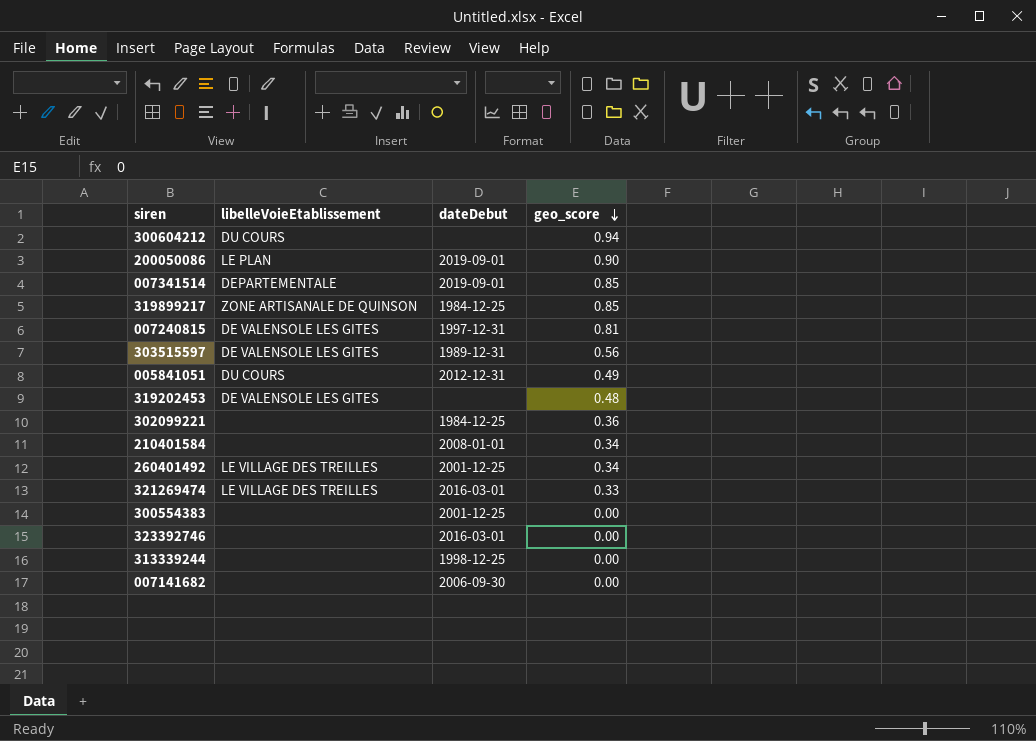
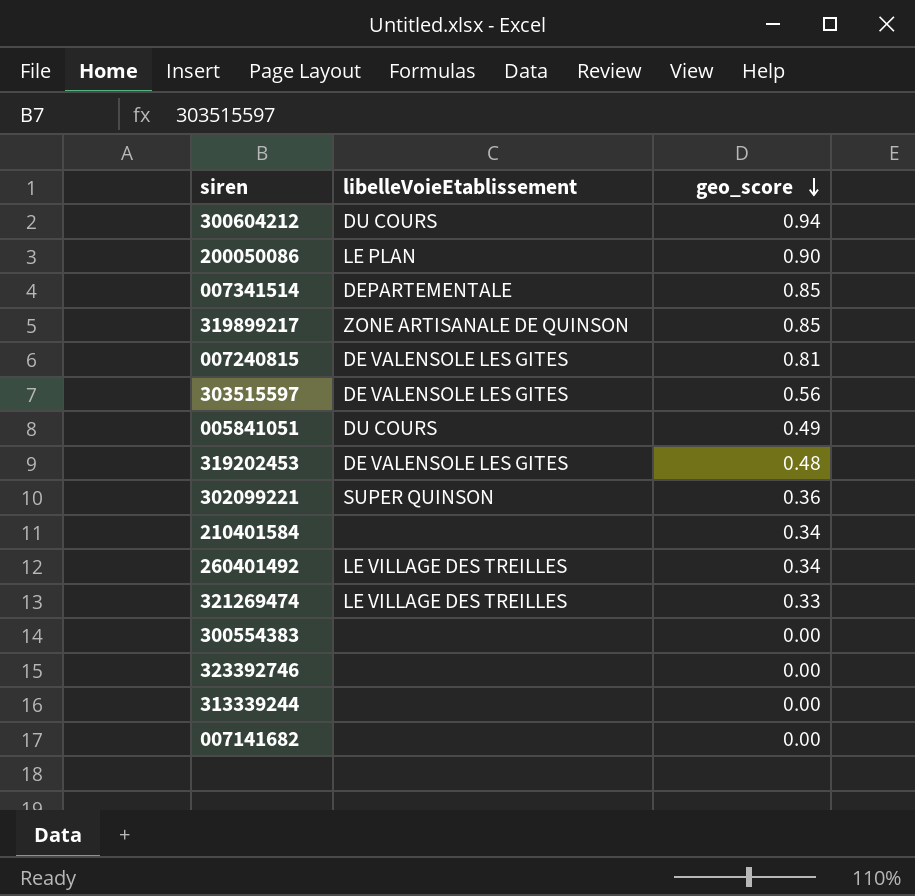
column dateDebut | position: 3 -> none
302099221 | libelleVoieEtablissement: none -> SUPER QUINSON

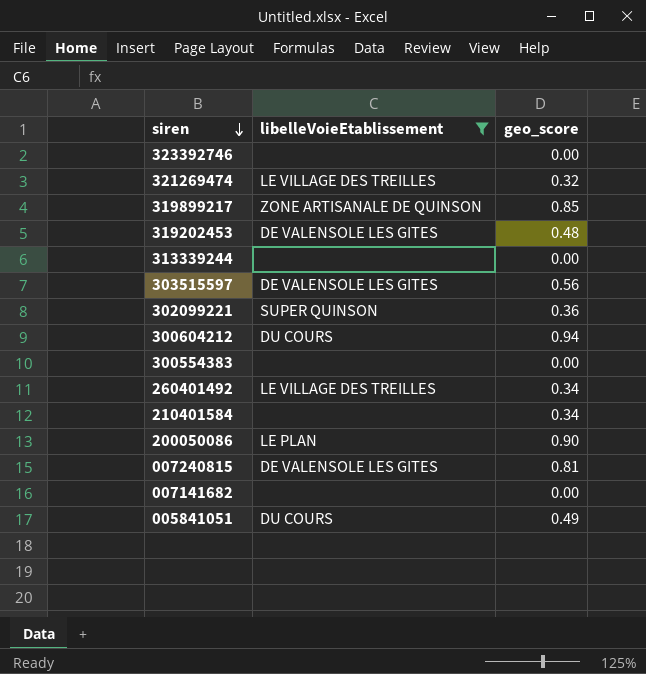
filter: none -> libelleVoieEtablissement != DEPARTEMENTALE
row order: geo_score descending -> siren descending
321269474 | geo_score: 0.33 -> 0.32

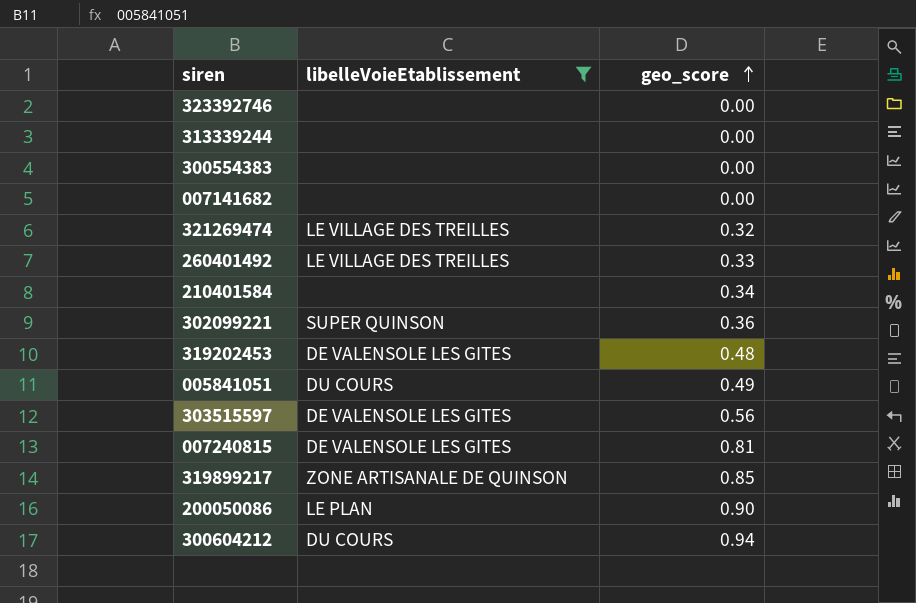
row order: siren descending -> geo_score ascending
260401492 | geo_score: 0.34 -> 0.33

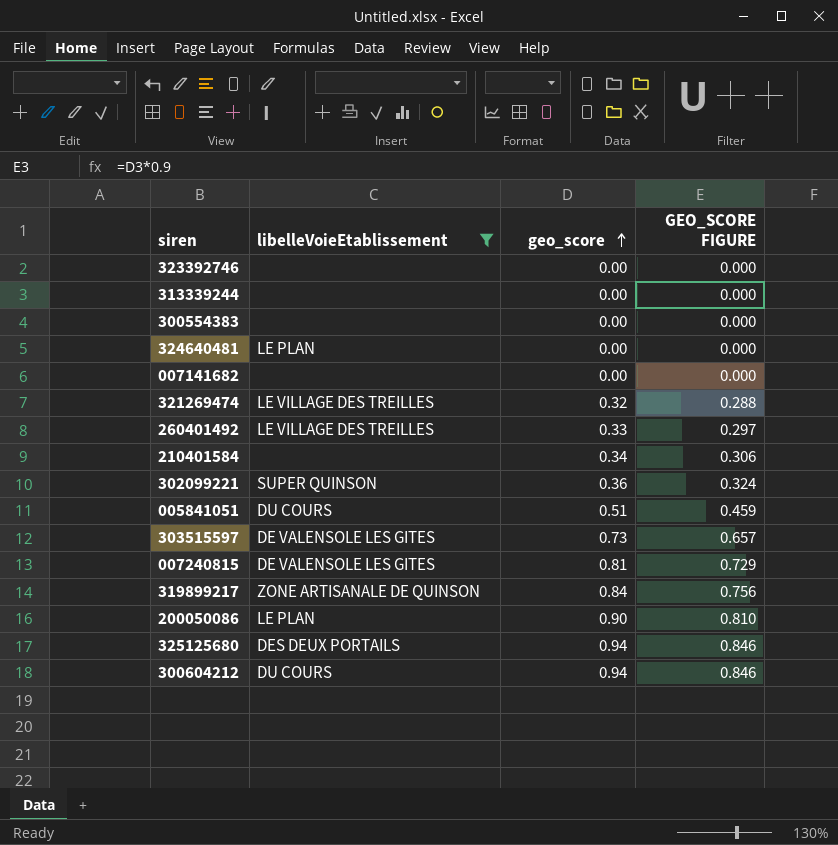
column GEO_SCORE FIGURE | formula: none -> [geo_score] * 0.9
row 319202453: DE VALENSOLE LES GITES | 0.48 -> none
row 324640481: none -> LE PLAN | 0.00 | 0.000
005841051 | geo_score: 0.49 -> 0.51
303515597 | geo_score: 0.56 -> 0.73
319899217 | geo_score: 0.85 -> 0.84
row 325125680: none -> DES DEUX PORTAILS | 0.94 | 0.846

